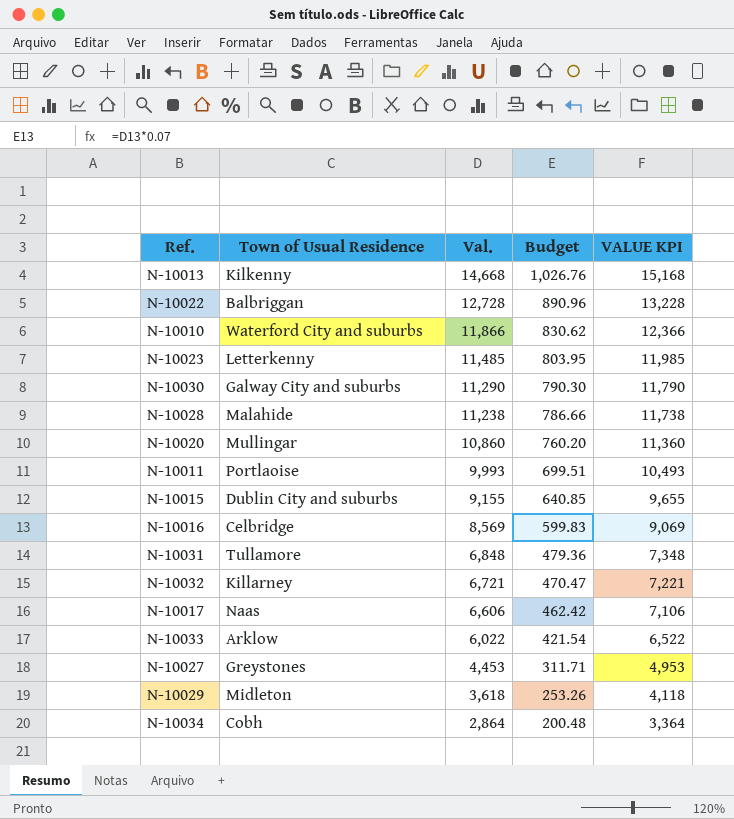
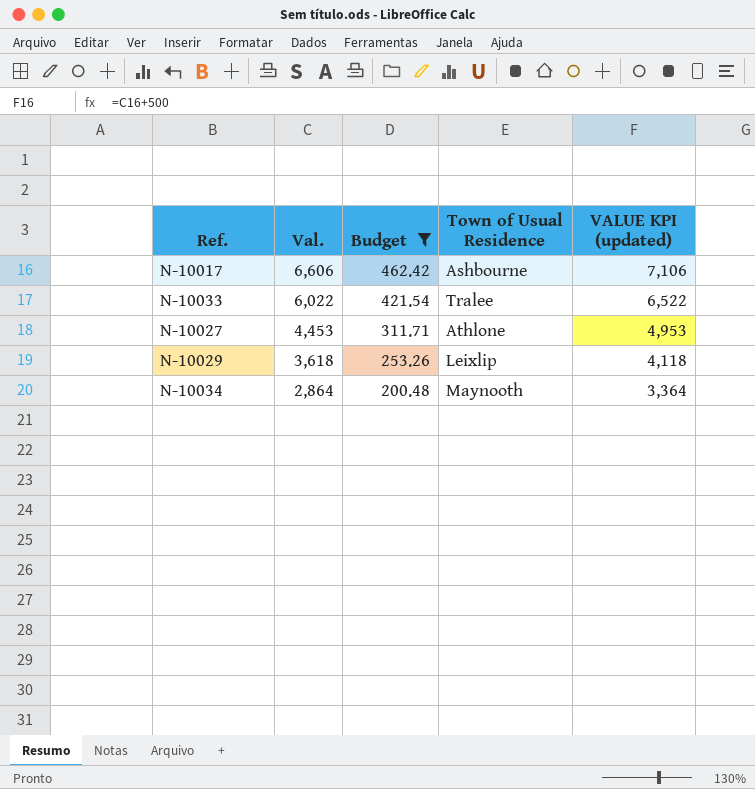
filter: none -> Budget <= 462.42
column Town of Usual Residence | position: 2 -> 4
column name: VALUE KPI -> VALUE KPI (updated)
N-10017 | Town of Usual Residence: Naas -> Ashbourne
N-10033 | Town of Usual Residence: Arklow -> Tralee
N-10027 | Town of Usual Residence: Greystones -> Athlone
N-10029 | Town of Usual Residence: Midleton -> Leixlip
N-10034 | Town of Usual Residence: Cobh -> Maynooth

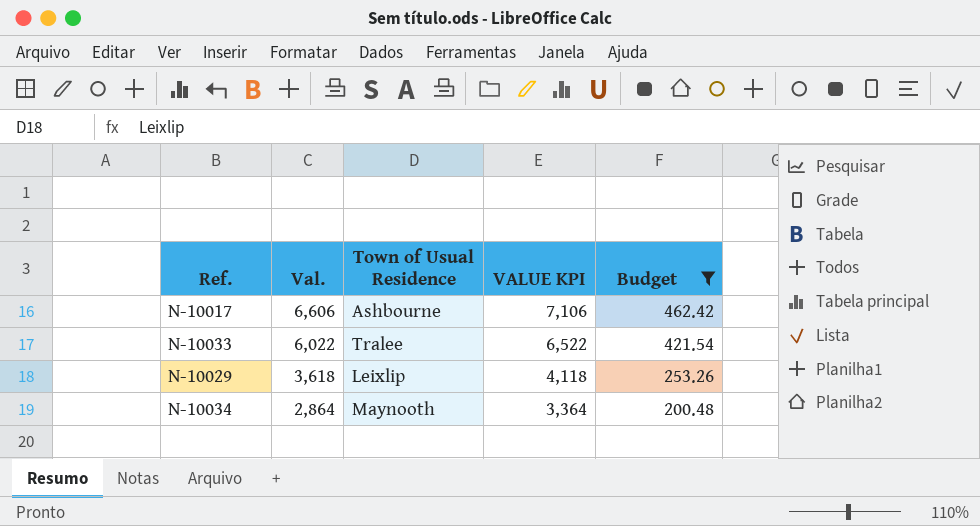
column name: VALUE KPI (updated) -> VALUE KPI
column Budget | position: 3 -> 5
row N-10027: 4,453 | 311.71 | Athlone | 4,953 -> none

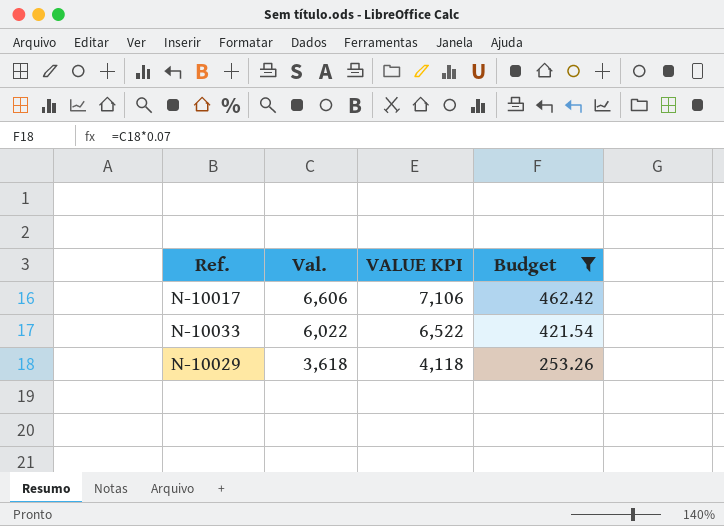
column Town of Usual Residence | position: 3 -> none
row N-10034: 2,864 | Maynooth | 3,364 | 200.48 -> none

